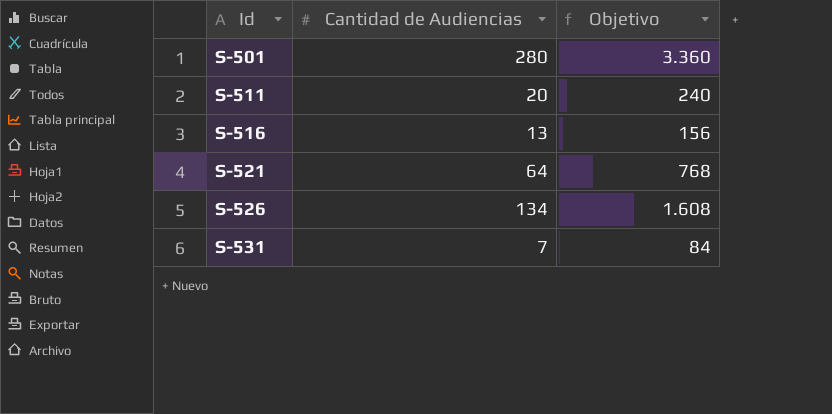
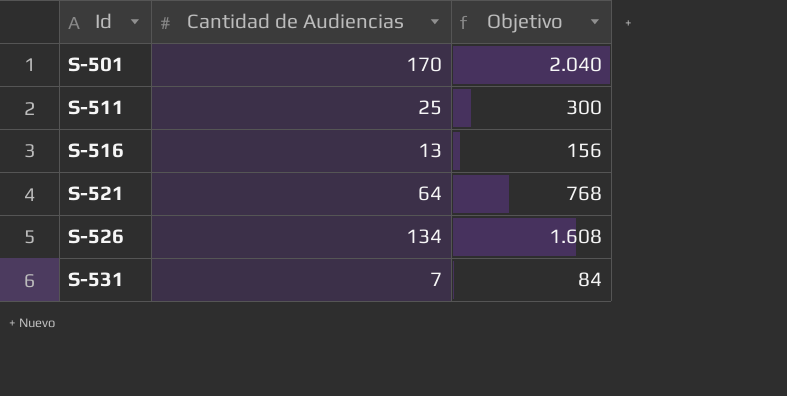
S-501 | Cantidad de Audiencias: 280 -> 170
S-501 | Objetivo: 3.360 -> 2.040
S-511 | Cantidad de Audiencias: 20 -> 25
S-511 | Objetivo: 240 -> 300

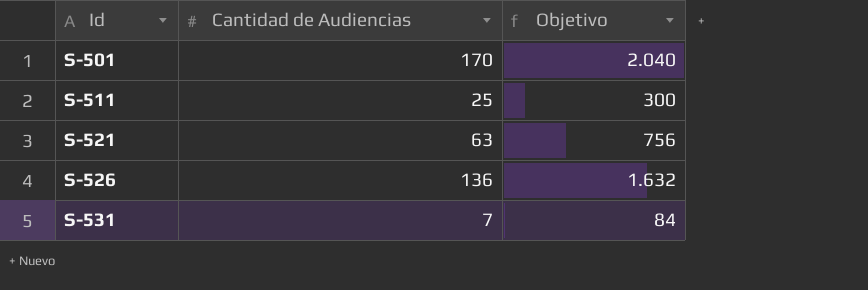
row S-516: 13 | 156 -> none
S-521 | Cantidad de Audiencias: 64 -> 63
S-521 | Objetivo: 768 -> 756
S-526 | Cantidad de Audiencias: 134 -> 136
S-526 | Objetivo: 1.608 -> 1.632

